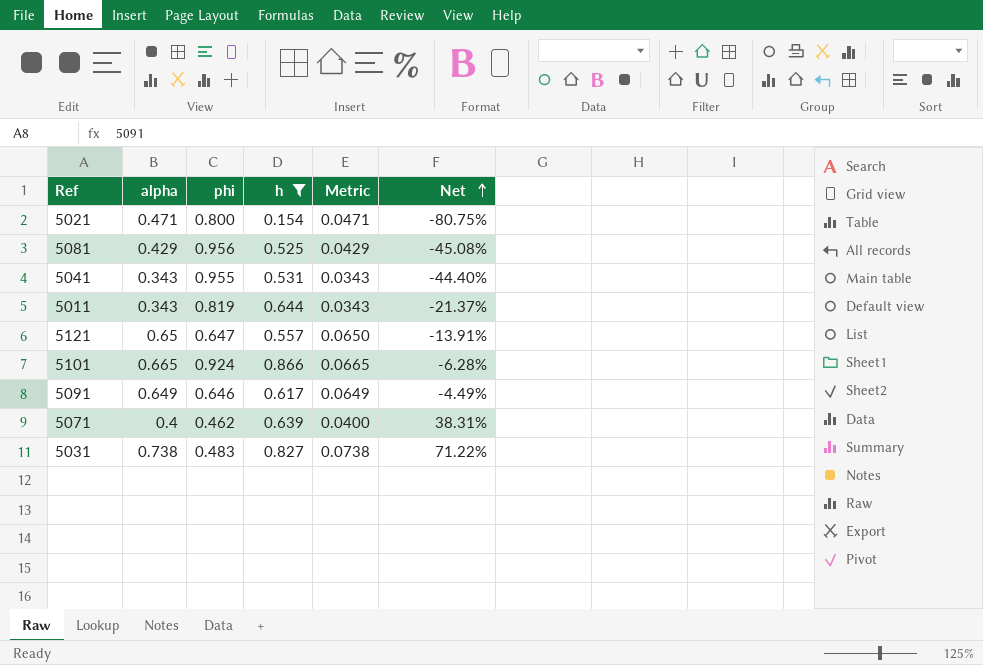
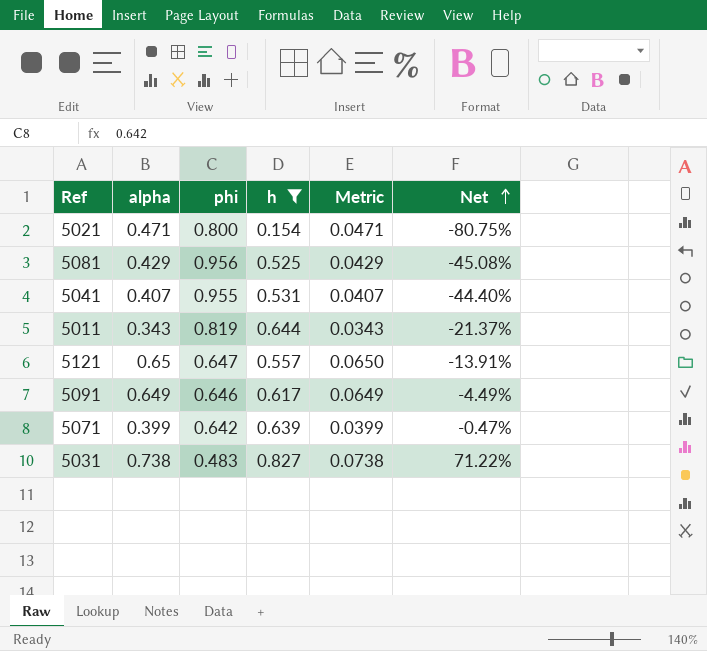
row 5101: 0.665 | 0.924 | 0.866 | 0.0665 | -6.28% -> none
5041 | alpha: 0.343 -> 0.407
5041 | Metric: 0.0343 -> 0.0407
5071 | alpha: 0.4 -> 0.399
5071 | phi: 0.462 -> 0.642
5071 | Metric: 0.0400 -> 0.0399
5071 | Net: 38.31% -> -0.47%

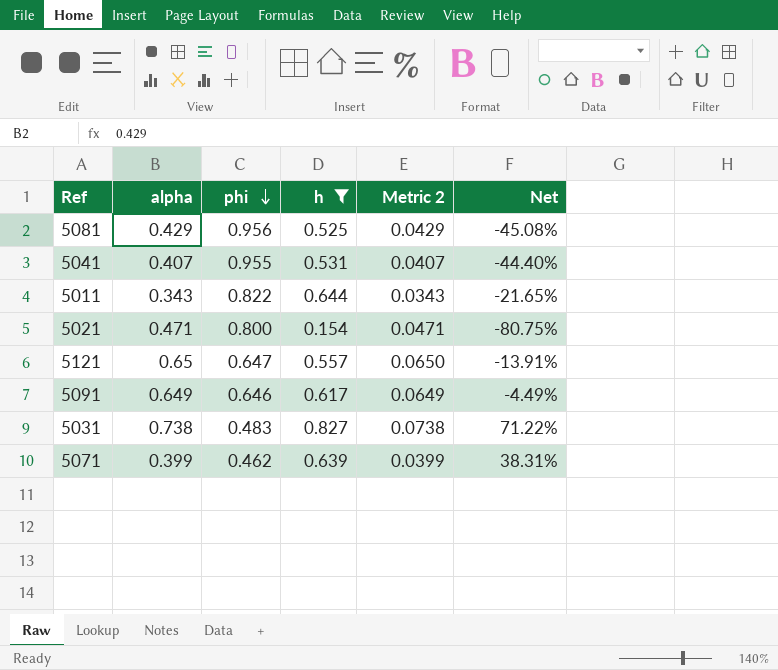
row order: Net ascending -> phi descending
column name: Metric -> Metric 2
5011 | phi: 0.819 -> 0.822
5011 | Net: -21.37% -> -21.65%
5071 | phi: 0.642 -> 0.462
5071 | Net: -0.47% -> 38.31%

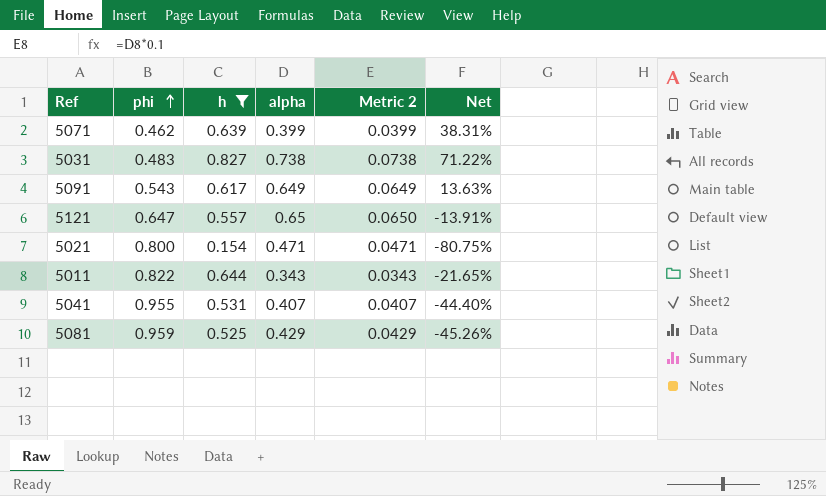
row order: phi descending -> phi ascending
column alpha | position: 2 -> 4
5091 | phi: 0.646 -> 0.543
5091 | Net: -4.49% -> 13.63%
5081 | phi: 0.956 -> 0.959
5081 | Net: -45.08% -> -45.26%

